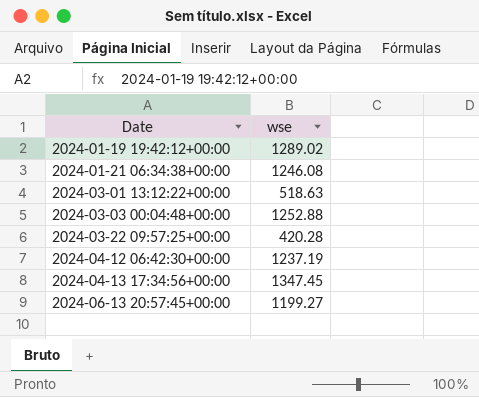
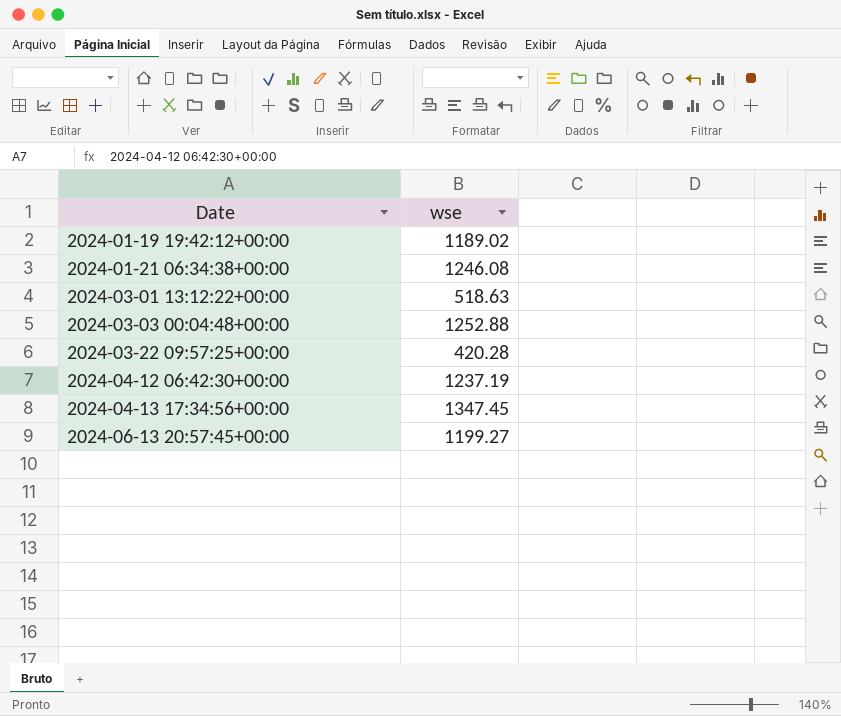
2024-01-19 19:42:12+00:00 | wse: 1289.02 -> 1189.02

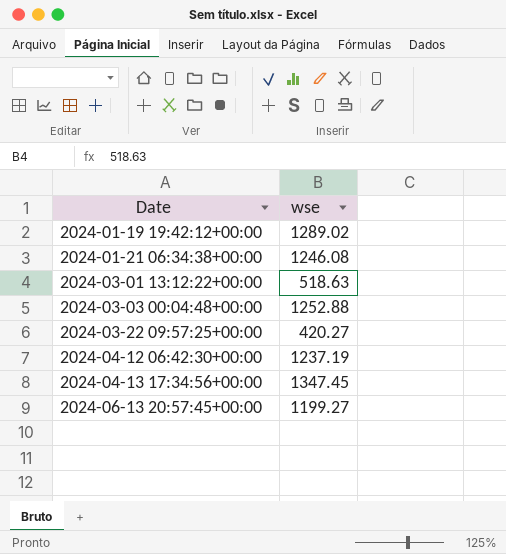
2024-01-19 19:42:12+00:00 | wse: 1189.02 -> 1289.02
2024-03-22 09:57:25+00:00 | wse: 420.28 -> 420.27

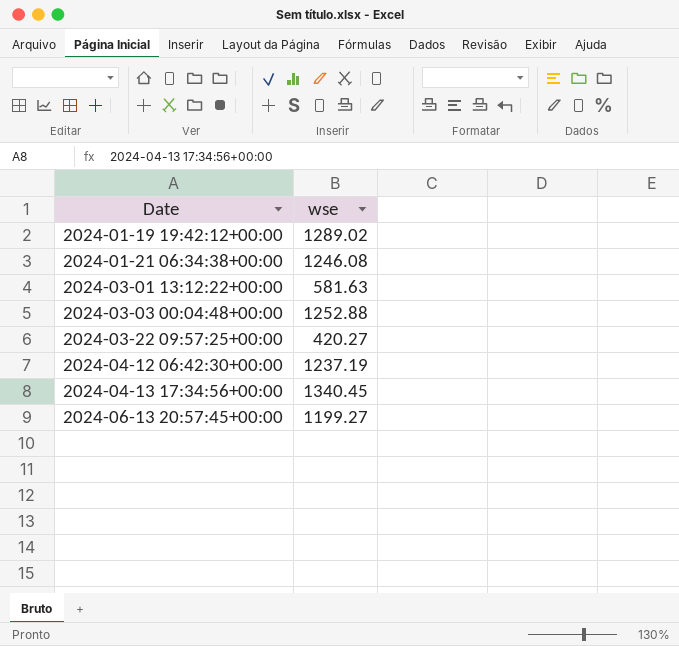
2024-03-01 13:12:22+00:00 | wse: 518.63 -> 581.63
2024-04-13 17:34:56+00:00 | wse: 1347.45 -> 1340.45

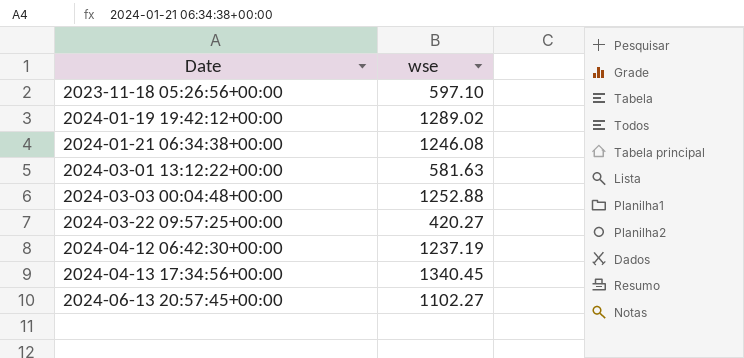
row 2023-11-18 05:26:56+00:00: none -> 597.10
2024-06-13 20:57:45+00:00 | wse: 1199.27 -> 1102.27

